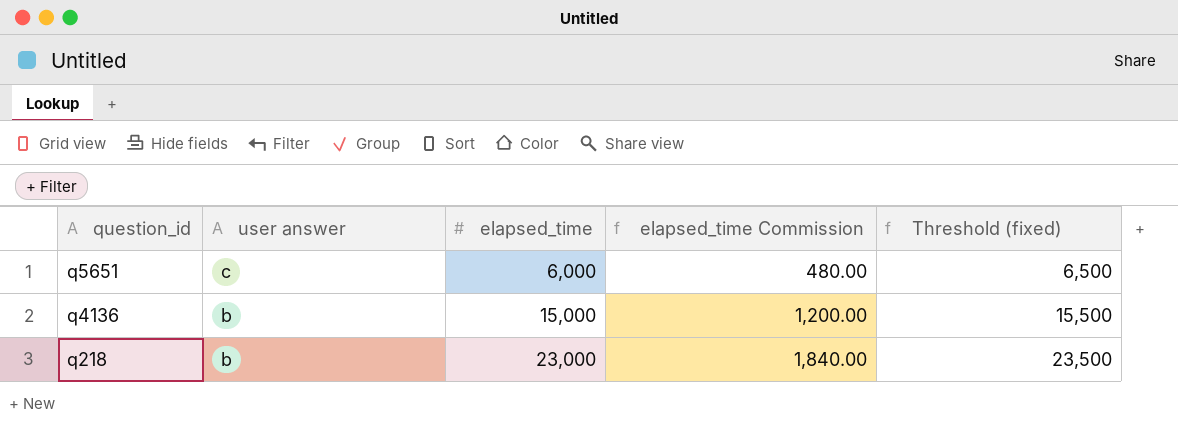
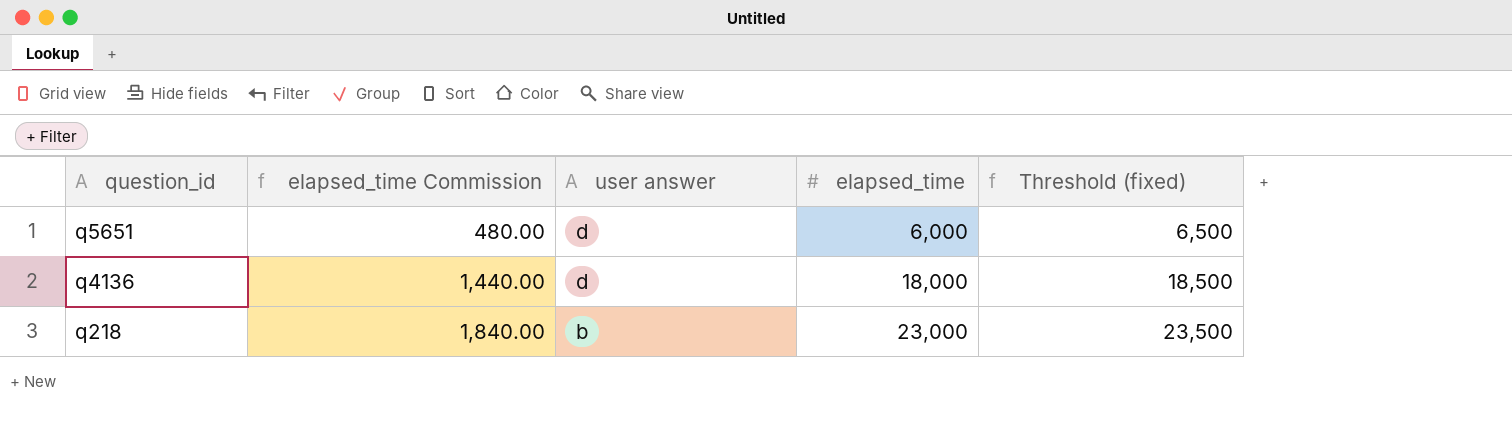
column elapsed_time Commission | position: 4 -> 2
q5651 | user answer: c -> d
q4136 | elapsed_time Commission: 1,200.00 -> 1,440.00
q4136 | user answer: b -> d
q4136 | elapsed_time: 15,000 -> 18,000
q4136 | Threshold (fixed): 15,500 -> 18,500

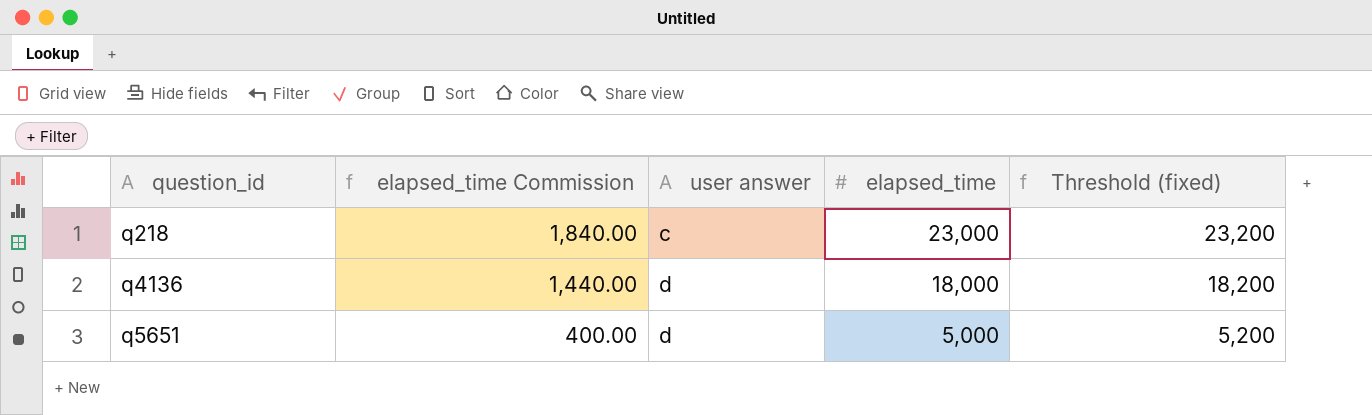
row order: question_id descending -> question_id ascending
column Threshold (fixed) | formula: [elapsed_time] + 500 -> [elapsed_time] + 200
q218 | user answer: b -> c
q5651 | elapsed_time Commission: 480.00 -> 400.00
q5651 | elapsed_time: 6,000 -> 5,000

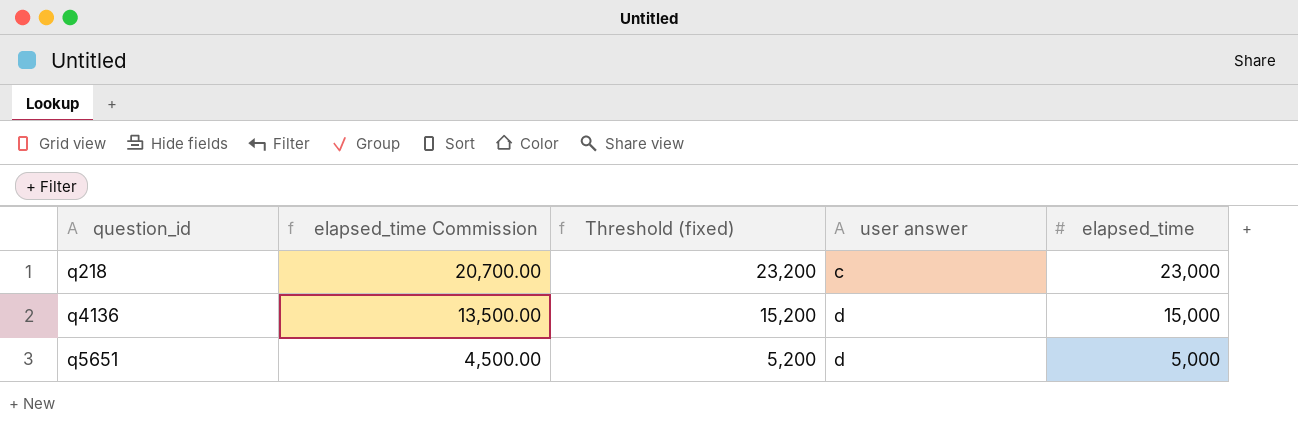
column elapsed_time Commission | formula: [elapsed_time] * 0.08 -> [elapsed_time] * 0.9
column Threshold (fixed) | position: 5 -> 3
q4136 | Threshold (fixed): 18,200 -> 15,200
q4136 | elapsed_time: 18,000 -> 15,000

